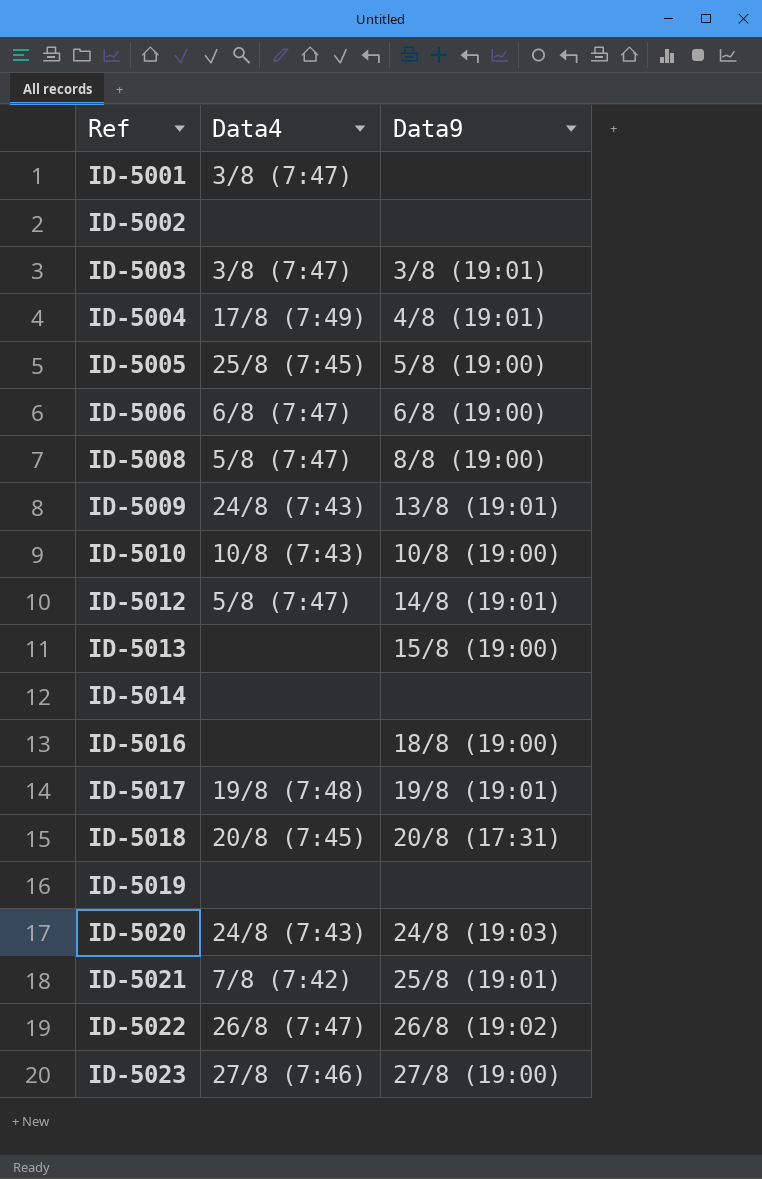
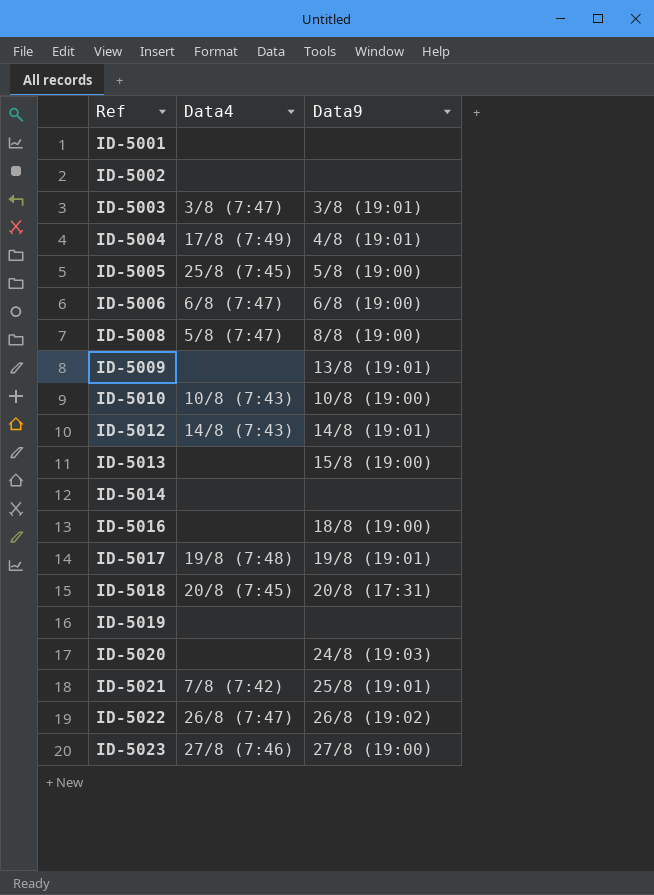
ID-5001 | Data4: 3/8 (7:47) -> none
ID-5009 | Data4: 24/8 (7:43) -> none
ID-5012 | Data4: 5/8 (7:47) -> 14/8 (7:43)
ID-5020 | Data4: 24/8 (7:43) -> none

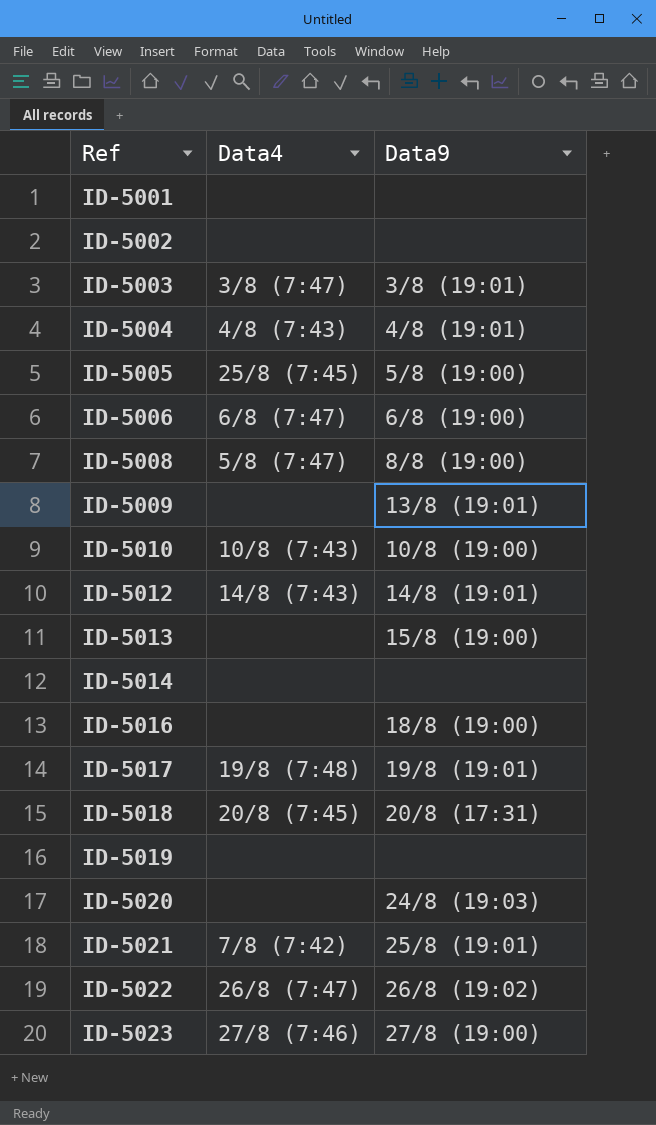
ID-5004 | Data4: 17/8 (7:49) -> 4/8 (7:43)

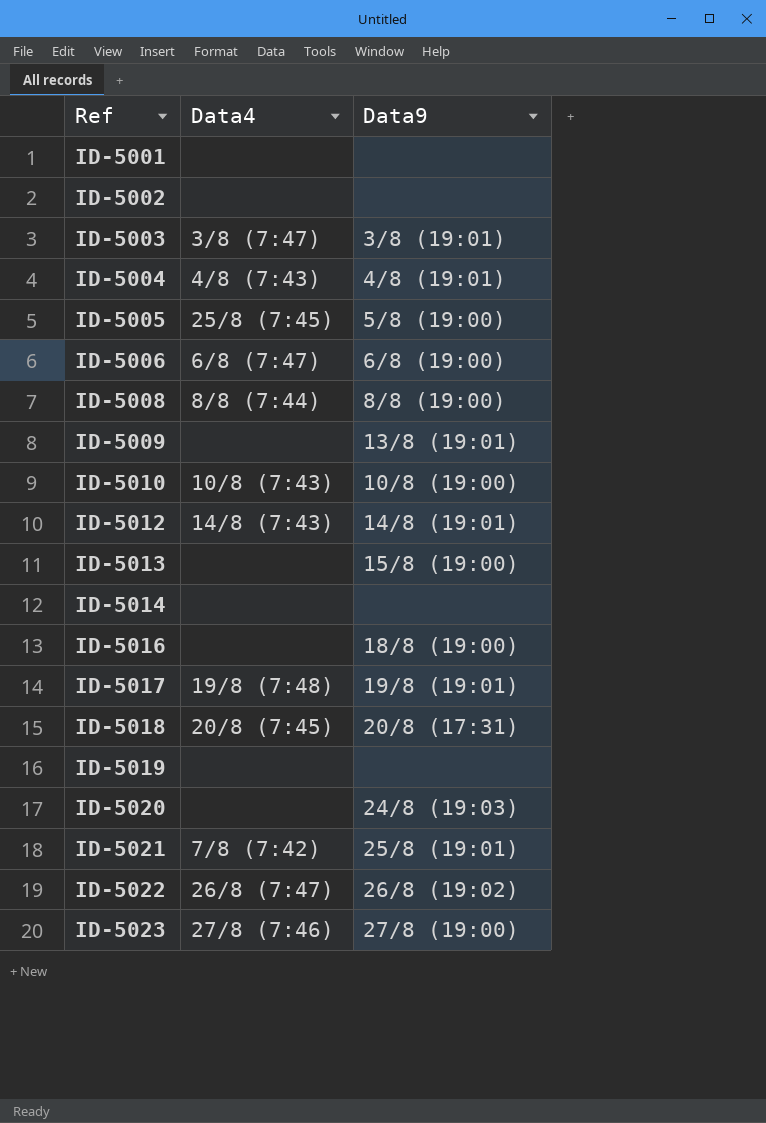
ID-5008 | Data4: 5/8 (7:47) -> 8/8 (7:44)

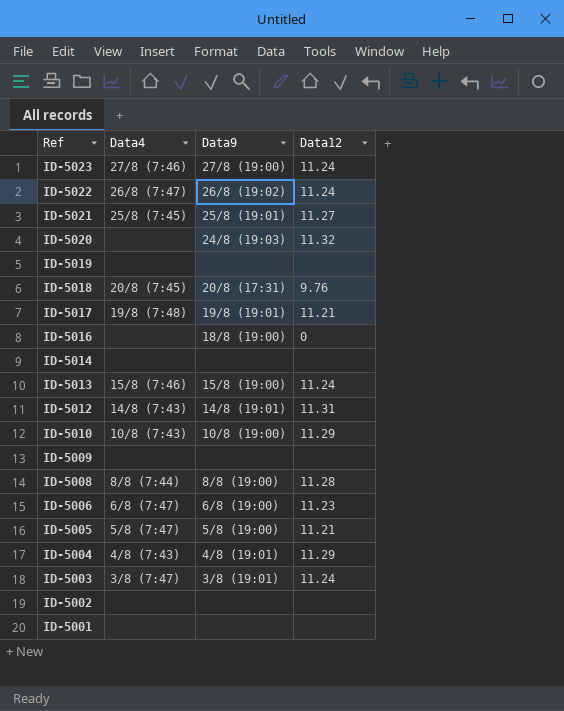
row order: Ref ascending -> Ref descending
column Data12 | position: none -> 4
ID-5021 | Data4: 7/8 (7:42) -> 25/8 (7:45)
ID-5013 | Data4: none -> 15/8 (7:46)
ID-5009 | Data9: 13/8 (19:01) -> none
ID-5005 | Data4: 25/8 (7:45) -> 5/8 (7:47)

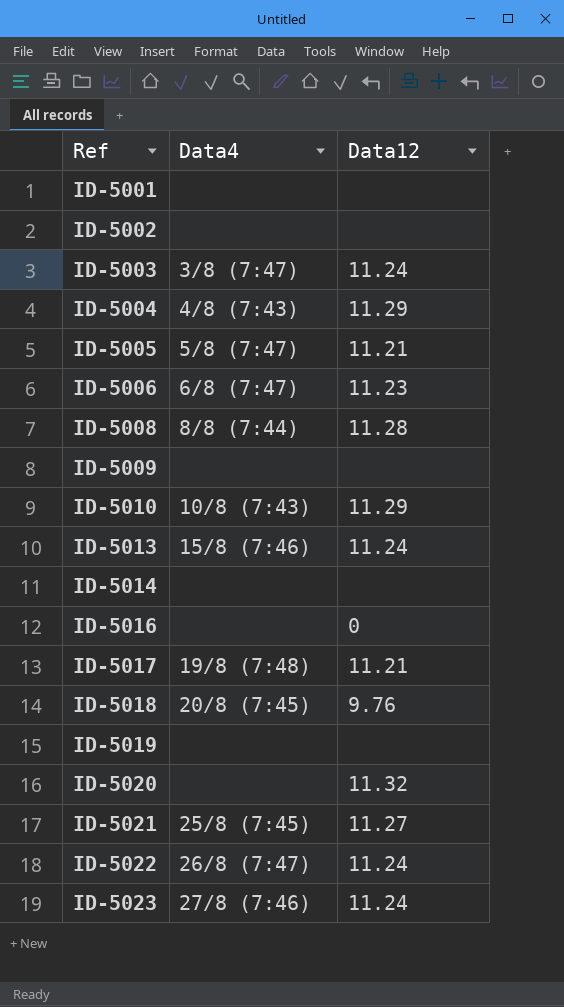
row order: Ref descending -> Ref ascending
column Data9 | position: 3 -> none
row ID-5012: 14/8 (7:43) | 14/8 (19:01) | 11.31 -> none

